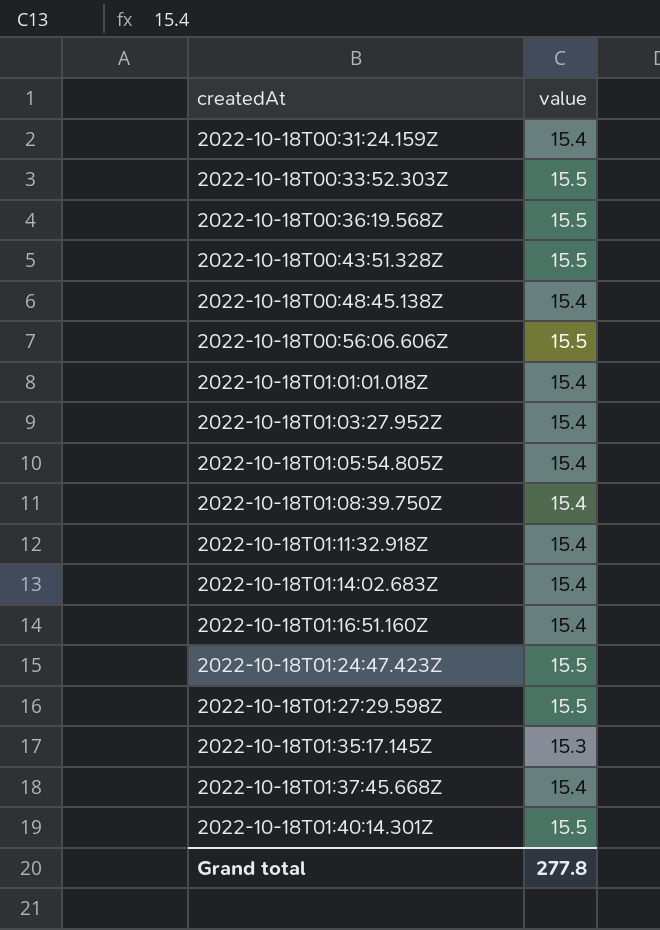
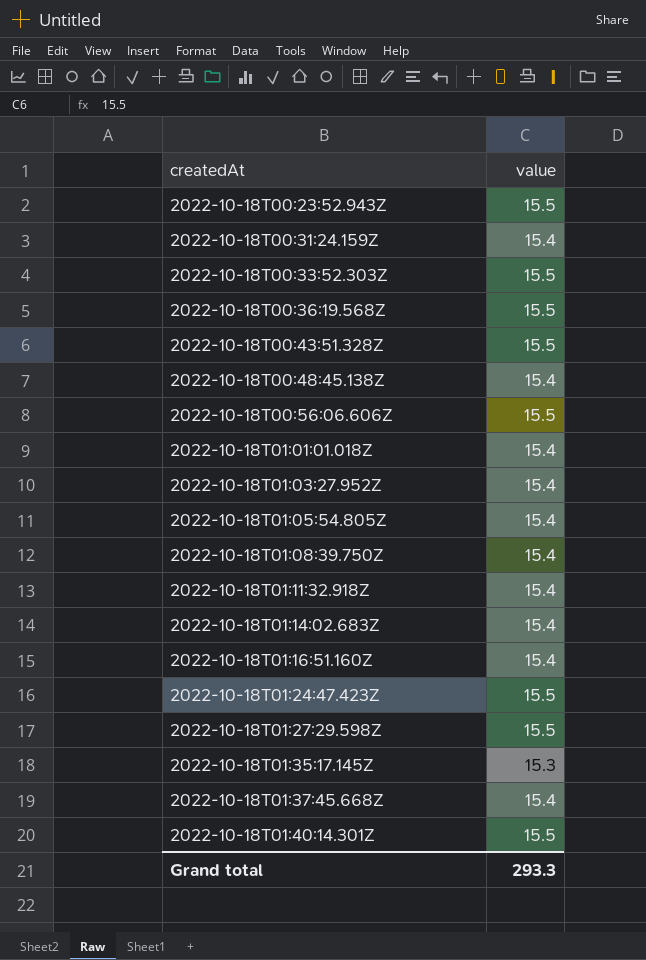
row 2022-10-18T00:23:52.943Z: none -> 15.5
Grand total | value: 277.8 -> 293.3

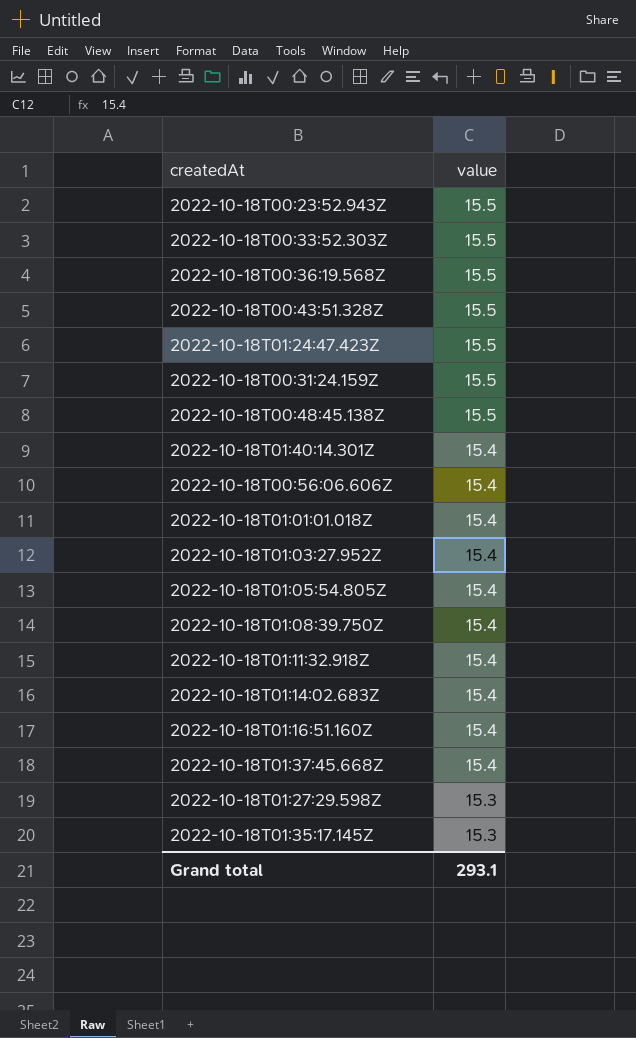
row order: createdAt ascending -> value descending
2022-10-18T00:31:24.159Z | value: 15.4 -> 15.5
2022-10-18T00:48:45.138Z | value: 15.4 -> 15.5
2022-10-18T01:40:14.301Z | value: 15.5 -> 15.4
2022-10-18T00:56:06.606Z | value: 15.5 -> 15.4
2022-10-18T01:27:29.598Z | value: 15.5 -> 15.3
Grand total | value: 293.3 -> 293.1

